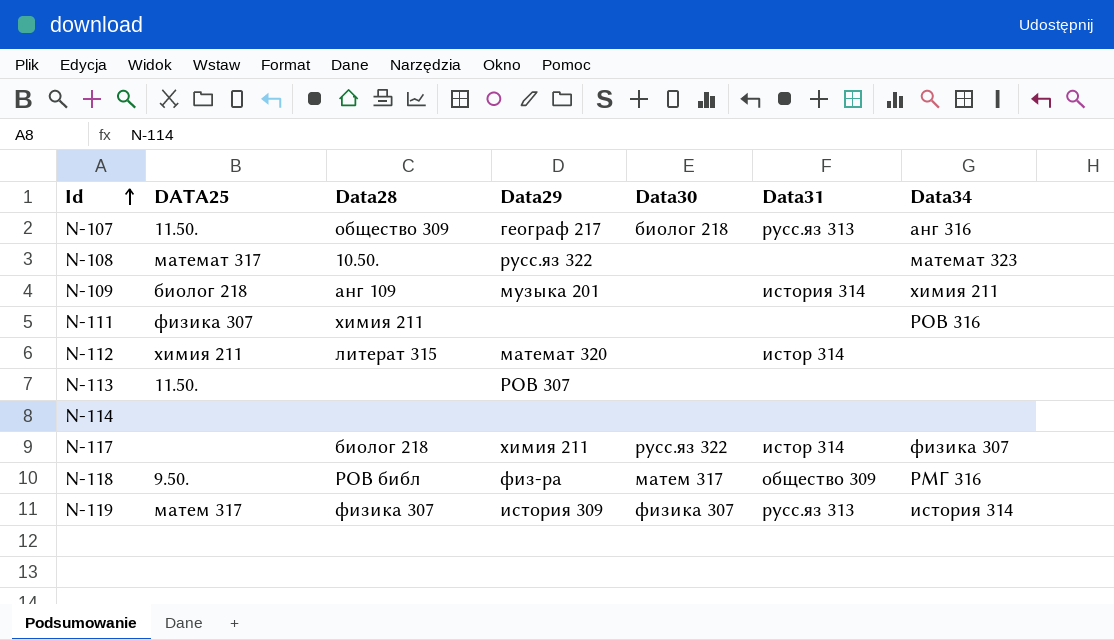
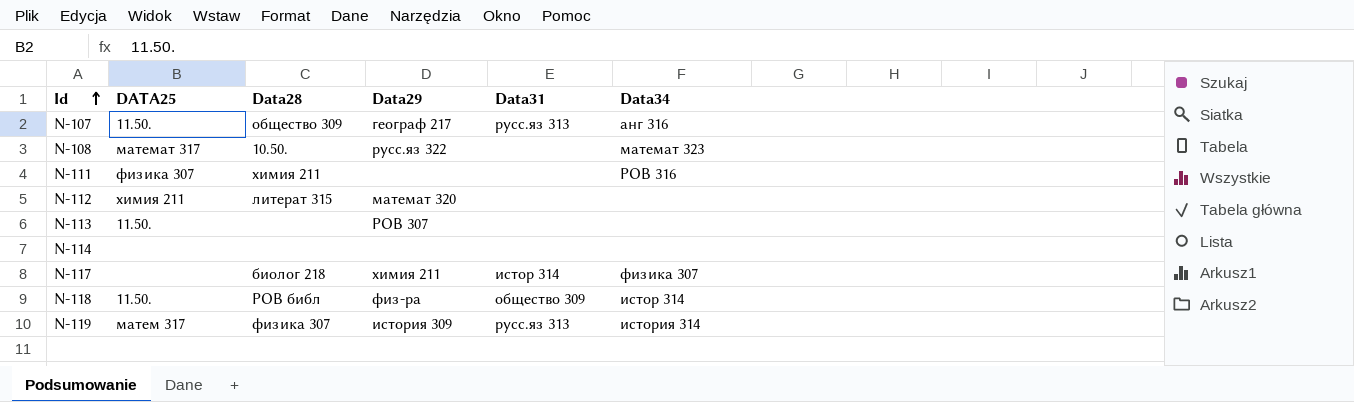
column Data30 | position: 5 -> none
row N-109: биолог 218 | анг 109 | музыка 201 | none | история 314 | химия 211 -> none
N-112 | Data31: истор 314 -> none
N-118 | DATA25: 9.50. -> 11.50.
N-118 | Data34: РМГ 316 -> истор 314

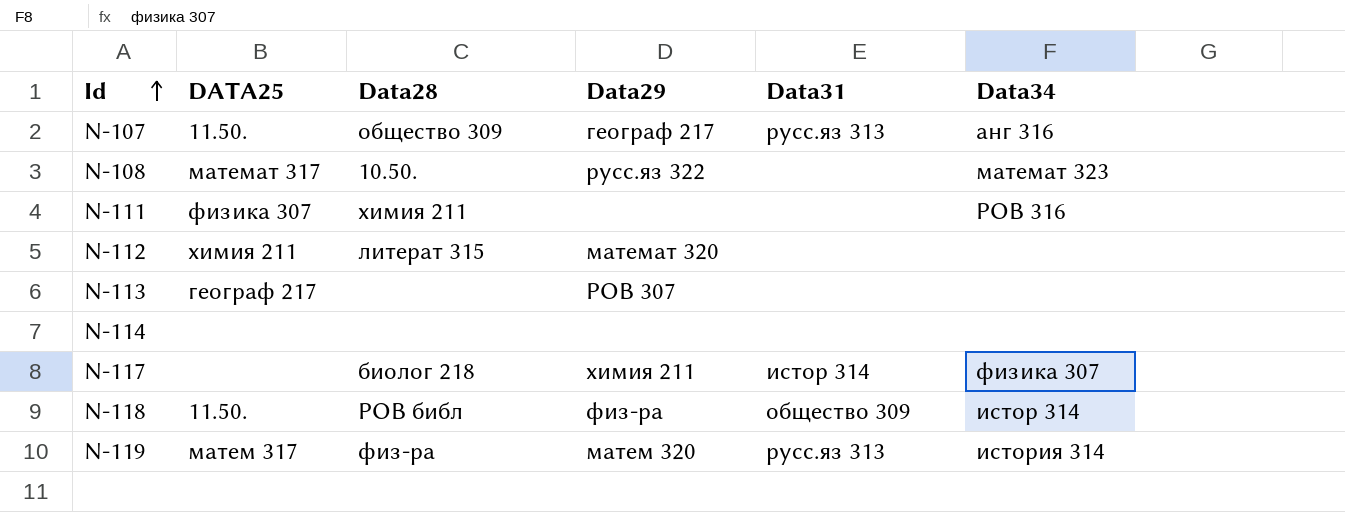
N-113 | DATA25: 11.50. -> географ 217
N-119 | Data28: физика 307 -> физ-ра
N-119 | Data29: история 309 -> матем 320

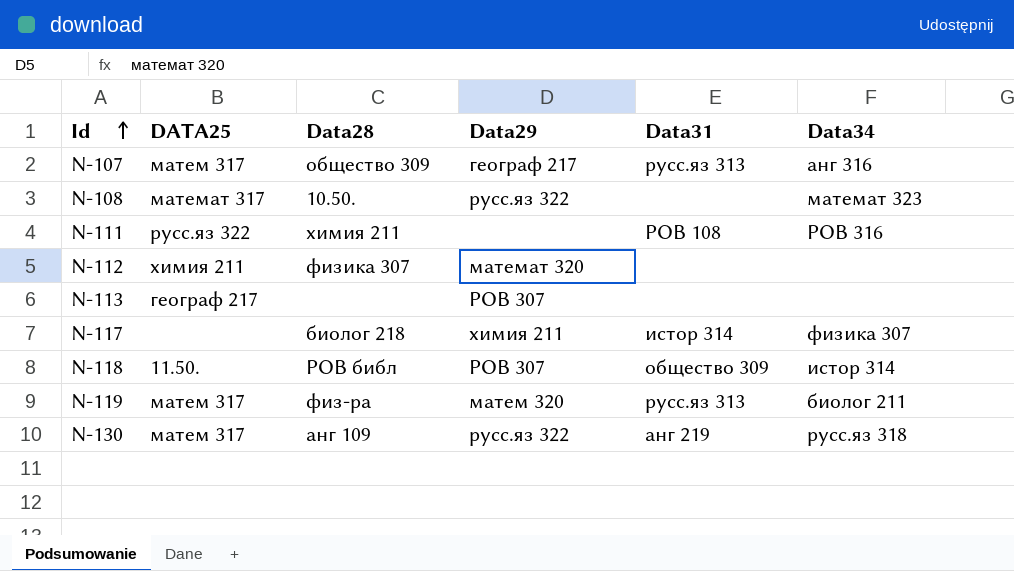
row N-114: none | none | none | none | none -> none
N-107 | DATA25: 11.50. -> матем 317
N-111 | DATA25: физика 307 -> русс.яз 322
N-111 | Data31: none -> РОВ 108
N-112 | Data28: литерат 315 -> физика 307
N-118 | Data29: физ-ра -> РОВ 307
N-119 | Data34: история 314 -> биолог 211
row N-130: none -> матем 317 | анг 109 | русс.яз 322 | анг 219 | русс.яз 318

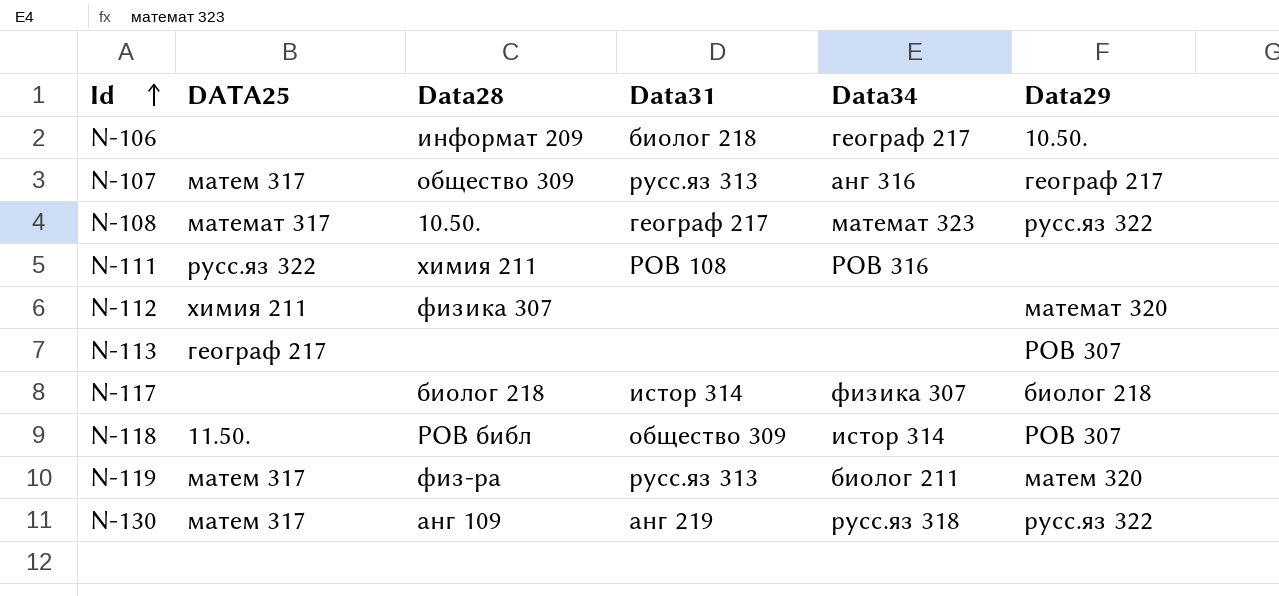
column Data29 | position: 4 -> 6
row N-106: none -> none | информат 209 | биолог 218 | географ 217 | 10.50.
N-108 | Data31: none -> географ 217
N-117 | Data29: химия 211 -> биолог 218

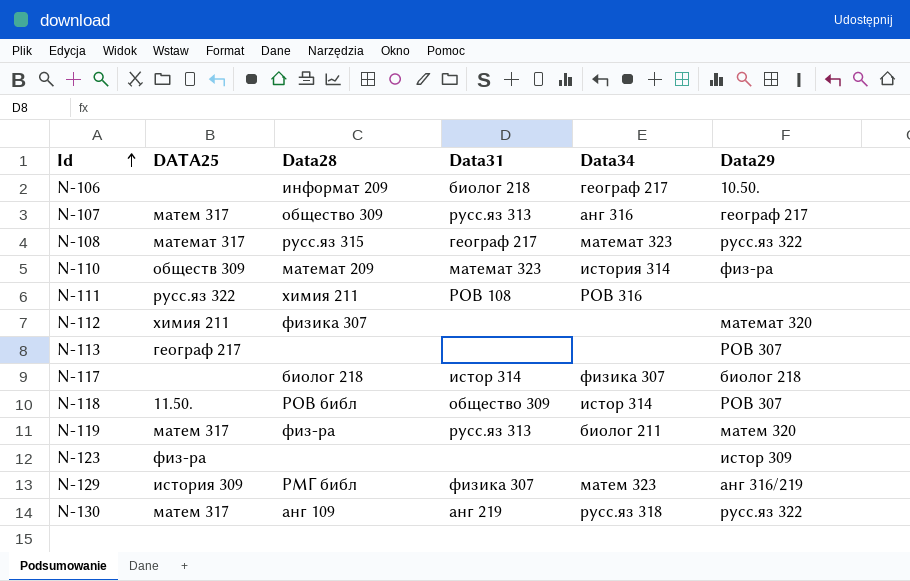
N-108 | Data28: 10.50. -> русс.яз 315
row N-110: none -> обществ 309 | математ 209 | математ 323 | история 314 | физ-ра
row N-123: none -> физ-ра | none | none | none | истор 309
row N-129: none -> история 309 | РМГ библ | физика 307 | матем 323 | анг 316/219

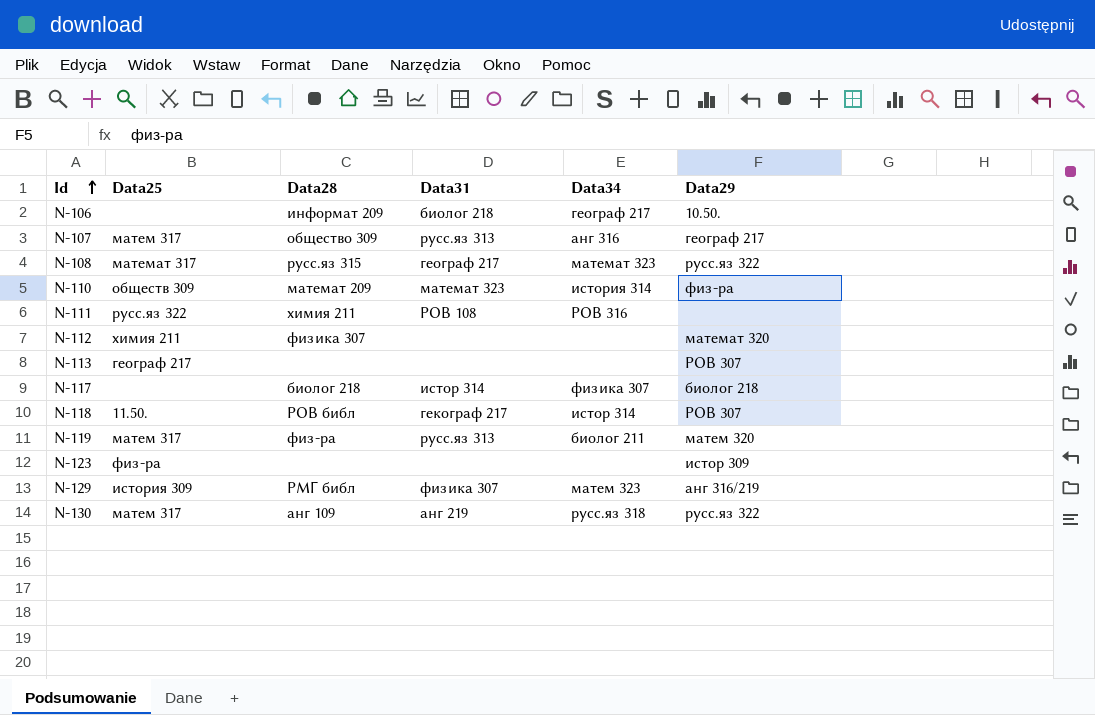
column name: DATA25 -> Data25
N-118 | Data31: общество 309 -> гекограф 217

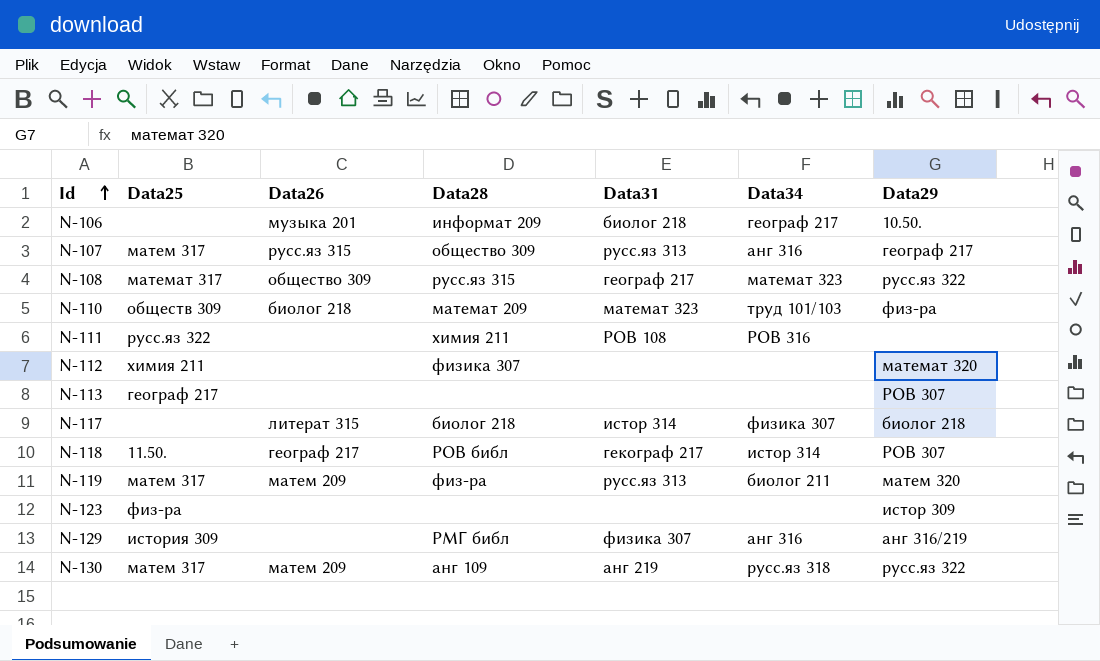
column Data26 | position: none -> 3
N-110 | Data34: история 314 -> труд 101/103
N-129 | Data34: матем 323 -> анг 316

